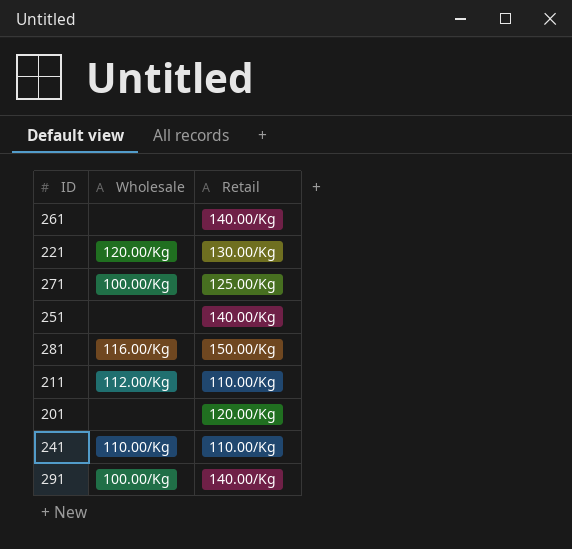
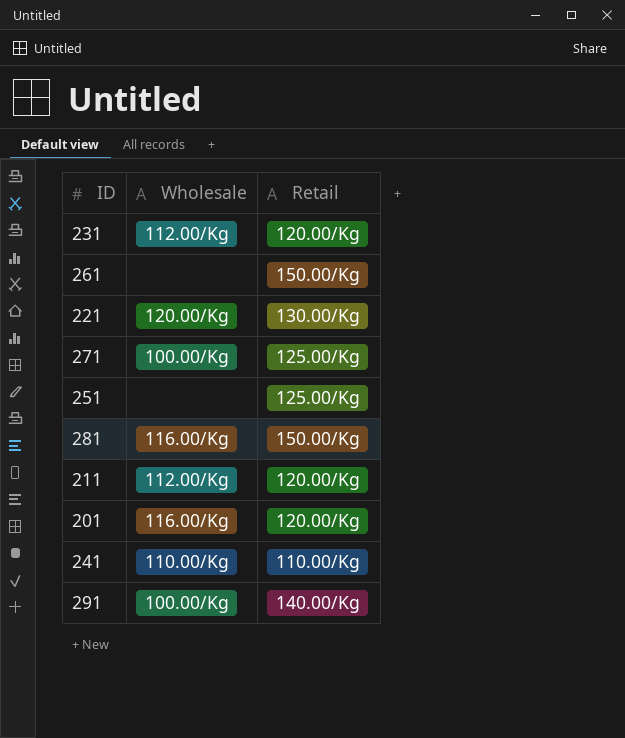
row 231: none -> 112.00/Kg | 120.00/Kg
261 | Retail: 140.00/Kg -> 150.00/Kg
251 | Retail: 140.00/Kg -> 125.00/Kg
211 | Retail: 110.00/Kg -> 120.00/Kg
201 | Wholesale: none -> 116.00/Kg

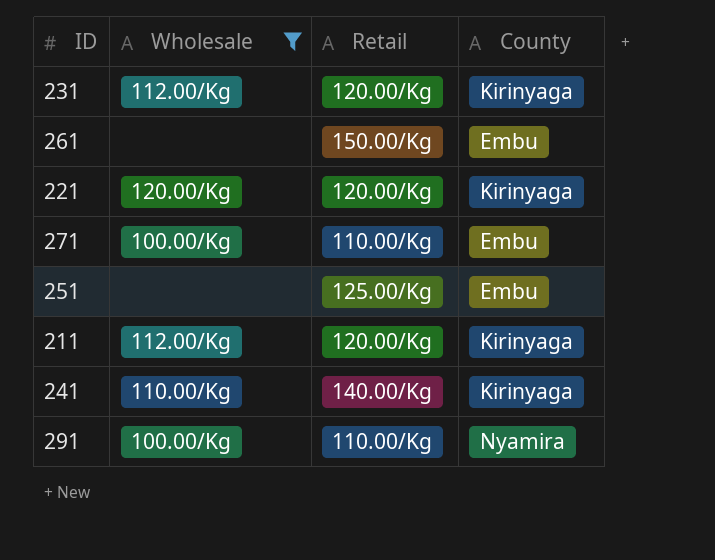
filter: none -> Wholesale != 116.00/Kg
column County | position: none -> 4
221 | Retail: 130.00/Kg -> 120.00/Kg
271 | Retail: 125.00/Kg -> 110.00/Kg
241 | Retail: 110.00/Kg -> 140.00/Kg
291 | Retail: 140.00/Kg -> 110.00/Kg

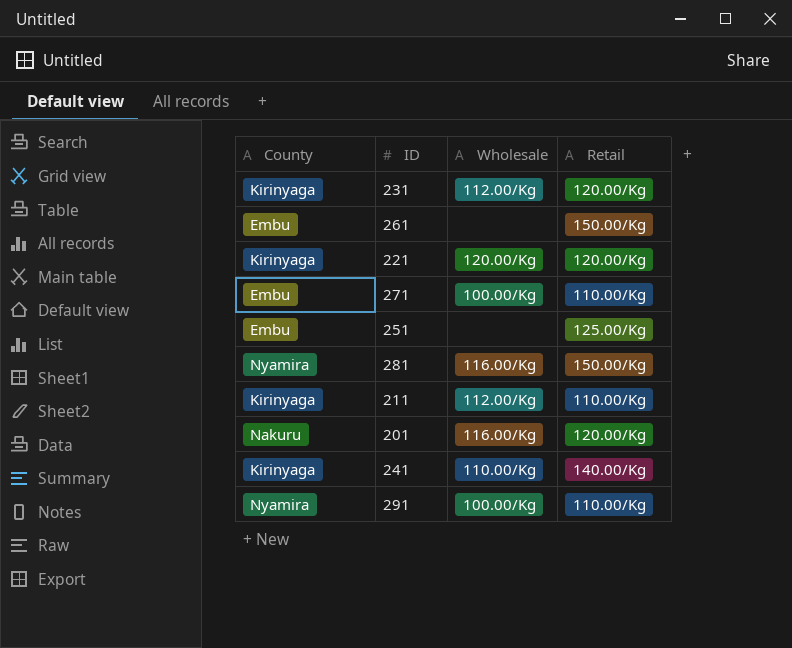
filter: Wholesale != 116.00/Kg -> none
column County | position: 4 -> 1
211 | Retail: 120.00/Kg -> 110.00/Kg

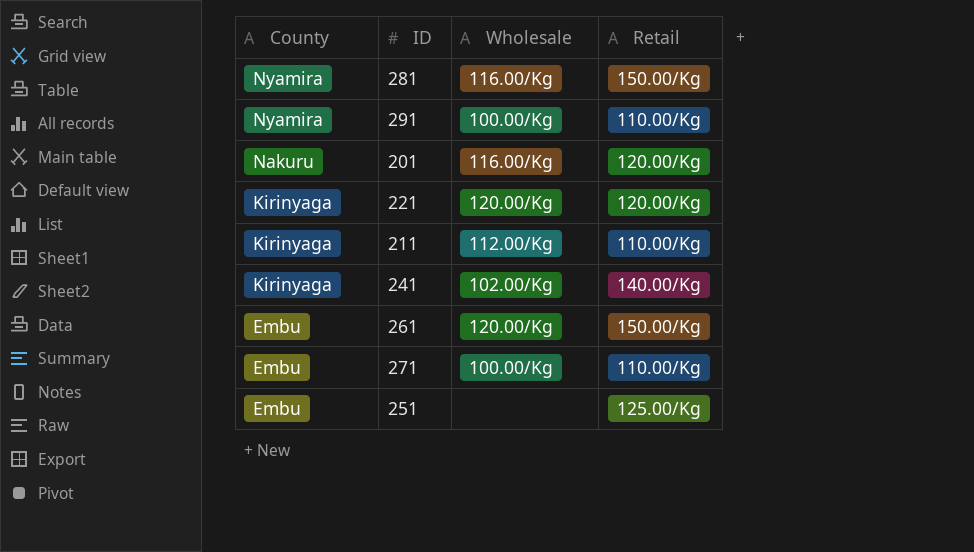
row order: none -> County descending
row 231: Kirinyaga | 112.00/Kg | 120.00/Kg -> none
241 | Wholesale: 110.00/Kg -> 102.00/Kg
261 | Wholesale: none -> 120.00/Kg

